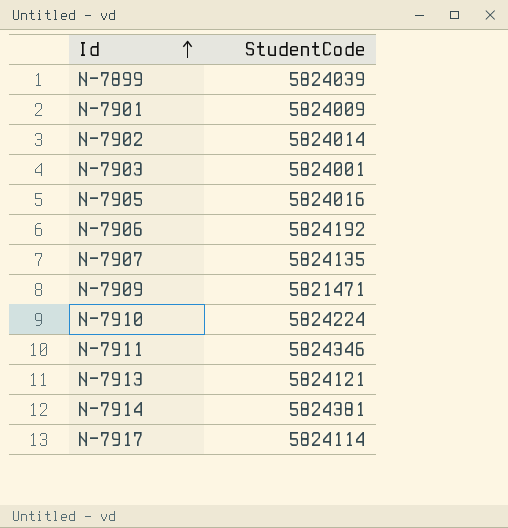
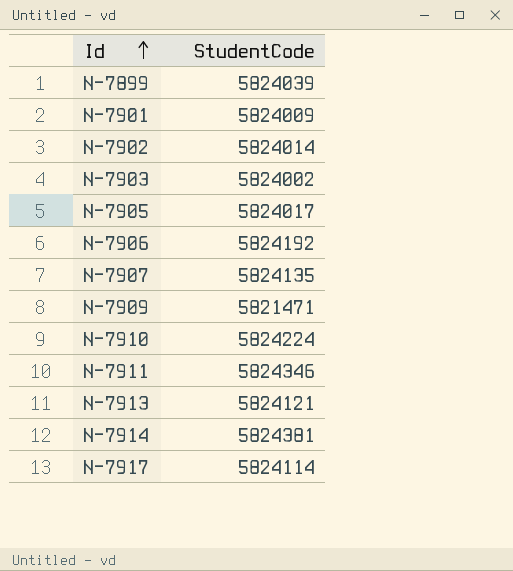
N-7903 | StudentCode: 5824001 -> 5824002
N-7905 | StudentCode: 5824016 -> 5824017

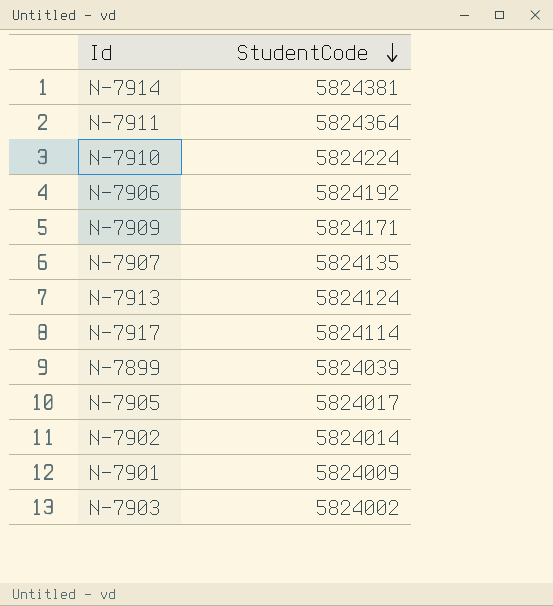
row order: Id ascending -> StudentCode descending
N-7911 | StudentCode: 5824346 -> 5824364
N-7909 | StudentCode: 5821471 -> 5824171
N-7913 | StudentCode: 5824121 -> 5824124

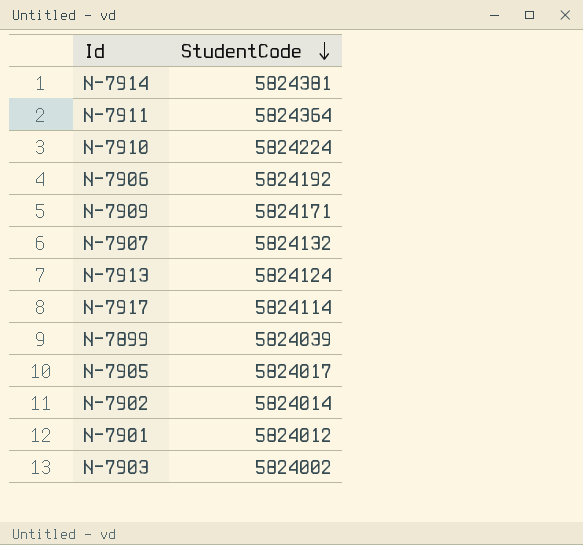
N-7907 | StudentCode: 5824135 -> 5824132
N-7901 | StudentCode: 5824009 -> 5824012

